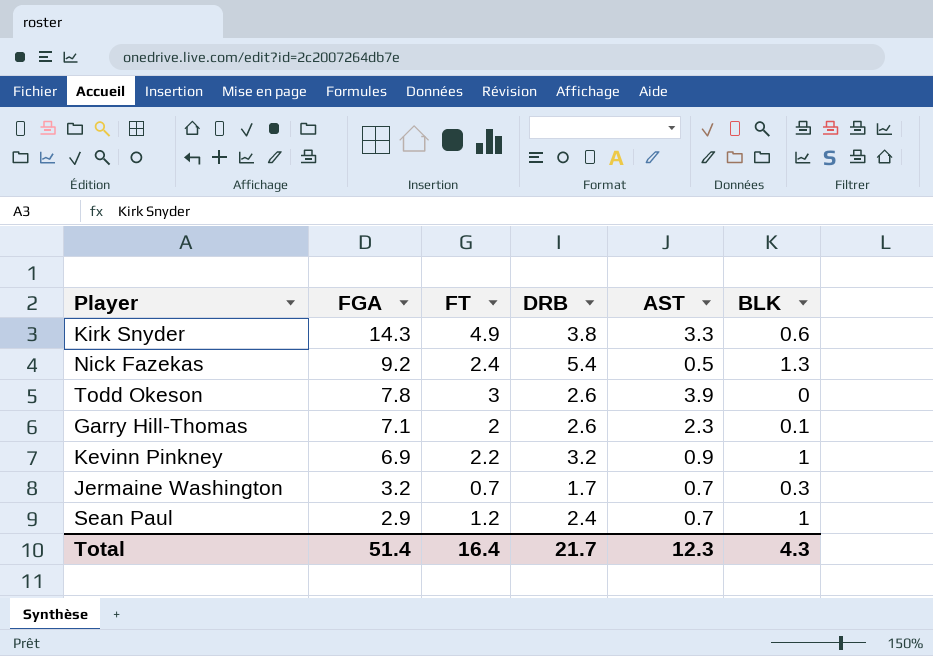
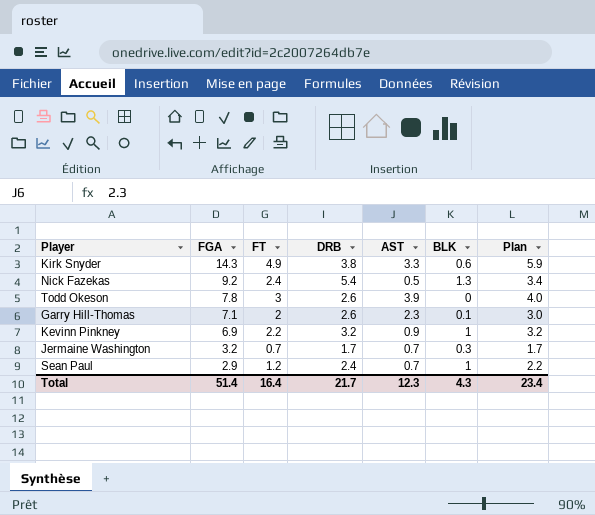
column Plan | formula: none -> [FT] + 1

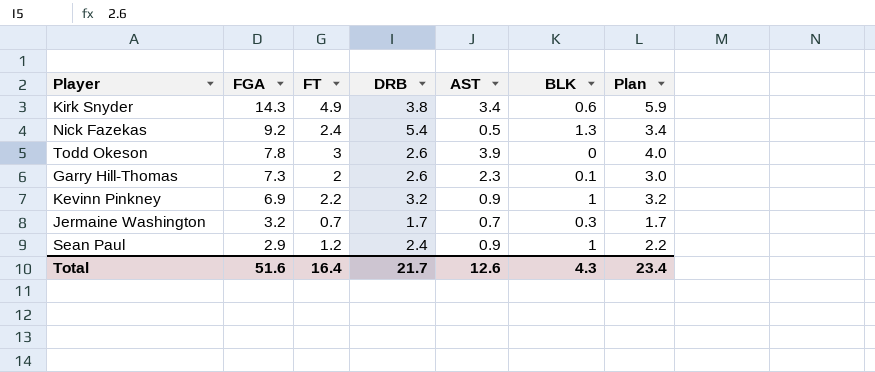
Kirk Snyder | AST: 3.3 -> 3.4
Garry Hill-Thomas | FGA: 7.1 -> 7.3
Sean Paul | AST: 0.7 -> 0.9
Total | FGA: 51.4 -> 51.6
Total | AST: 12.3 -> 12.6

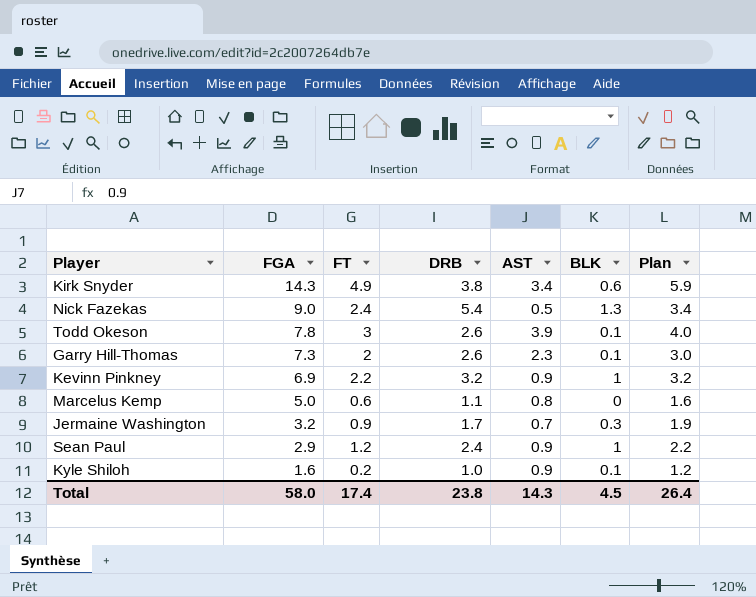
Nick Fazekas | FGA: 9.2 -> 9.0
Todd Okeson | BLK: 0 -> 0.1
row Marcelus Kemp: none -> 5.0 | 0.6 | 1.1 | 0.8 | 0 | 1.6
Jermaine Washington | FT: 0.7 -> 0.9
Jermaine Washington | Plan: 1.7 -> 1.9
row Kyle Shiloh: none -> 1.6 | 0.2 | 1.0 | 0.9 | 0.1 | 1.2
Total | FGA: 51.6 -> 58.0
Total | FT: 16.4 -> 17.4
Total | DRB: 21.7 -> 23.8
Total | AST: 12.6 -> 14.3
Total | BLK: 4.3 -> 4.5
Total | Plan: 23.4 -> 26.4

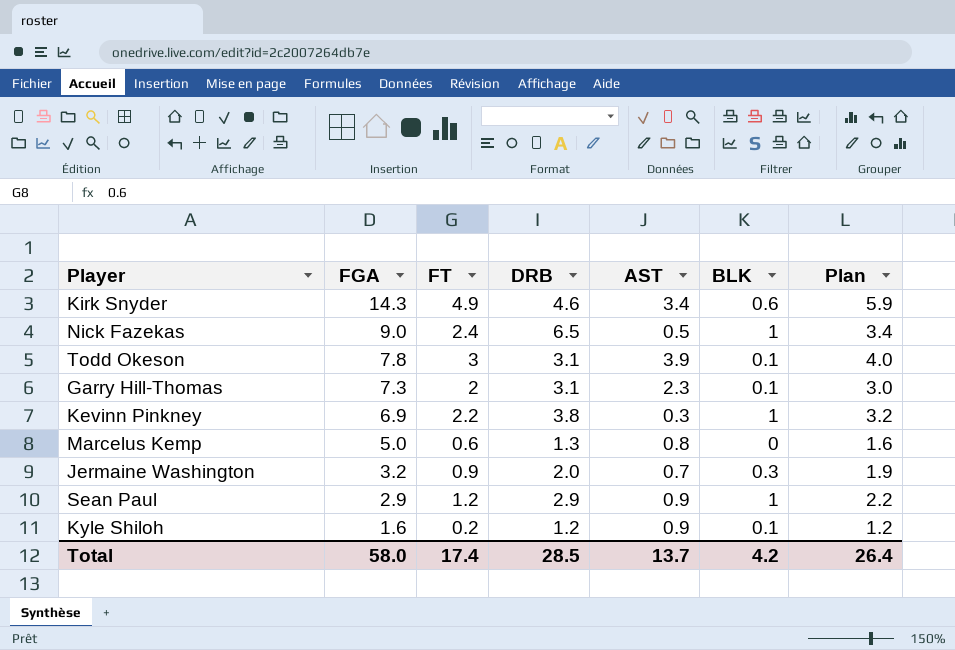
Kirk Snyder | DRB: 3.8 -> 4.6
Nick Fazekas | DRB: 5.4 -> 6.5
Nick Fazekas | BLK: 1.3 -> 1
Todd Okeson | DRB: 2.6 -> 3.1
Garry Hill-Thomas | DRB: 2.6 -> 3.1
Kevinn Pinkney | DRB: 3.2 -> 3.8
Kevinn Pinkney | AST: 0.9 -> 0.3
Marcelus Kemp | DRB: 1.1 -> 1.3
Jermaine Washington | DRB: 1.7 -> 2.0
Sean Paul | DRB: 2.4 -> 2.9
Kyle Shiloh | DRB: 1.0 -> 1.2
Total | DRB: 23.8 -> 28.5
Total | AST: 14.3 -> 13.7
Total | BLK: 4.5 -> 4.2

